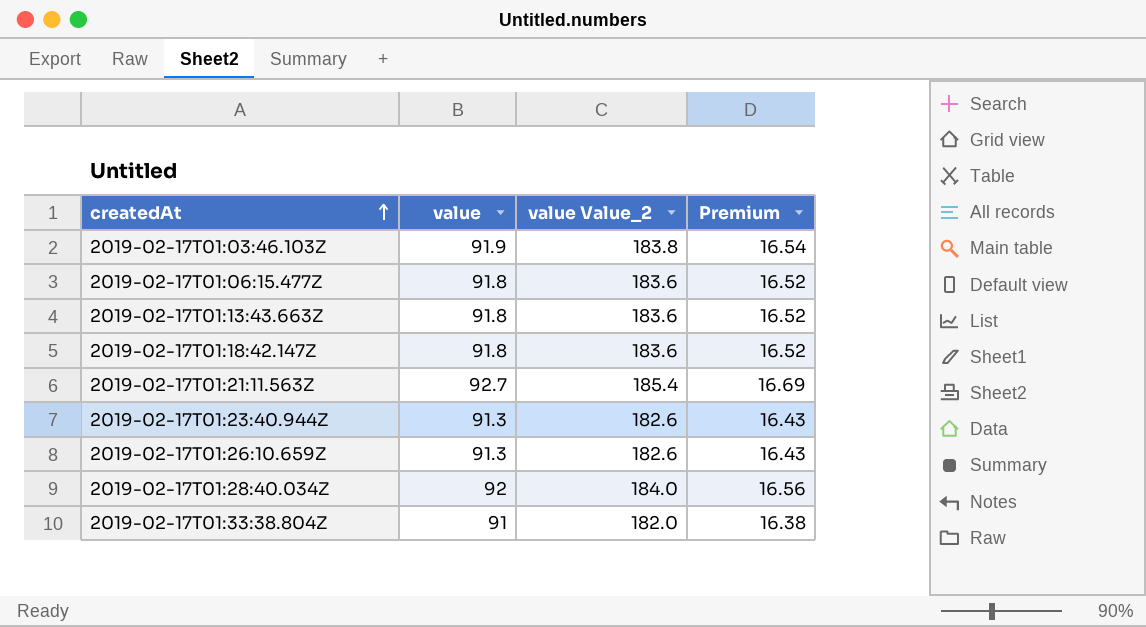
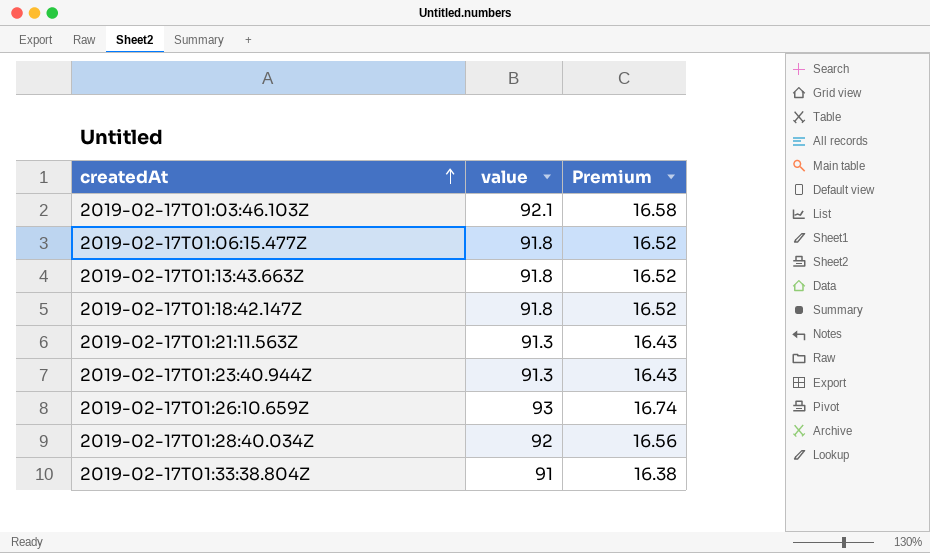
column value Value_2 | formula: [value] * 2 -> none
2019-02-17T01:03:46.103Z | value: 91.9 -> 92.1
2019-02-17T01:03:46.103Z | Premium: 16.54 -> 16.58
2019-02-17T01:21:11.563Z | value: 92.7 -> 91.3
2019-02-17T01:21:11.563Z | Premium: 16.69 -> 16.43
2019-02-17T01:26:10.659Z | value: 91.3 -> 93
2019-02-17T01:26:10.659Z | Premium: 16.43 -> 16.74

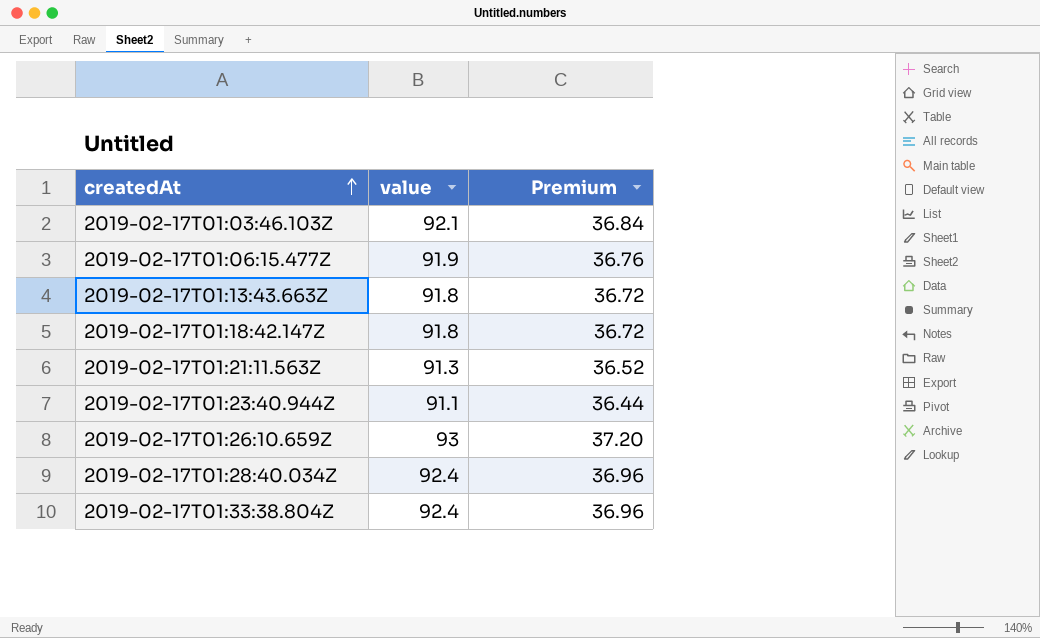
column Premium | formula: [value] * 0.18 -> [value] * 0.4
2019-02-17T01:06:15.477Z | value: 91.8 -> 91.9
2019-02-17T01:23:40.944Z | value: 91.3 -> 91.1
2019-02-17T01:28:40.034Z | value: 92 -> 92.4
2019-02-17T01:33:38.804Z | value: 91 -> 92.4

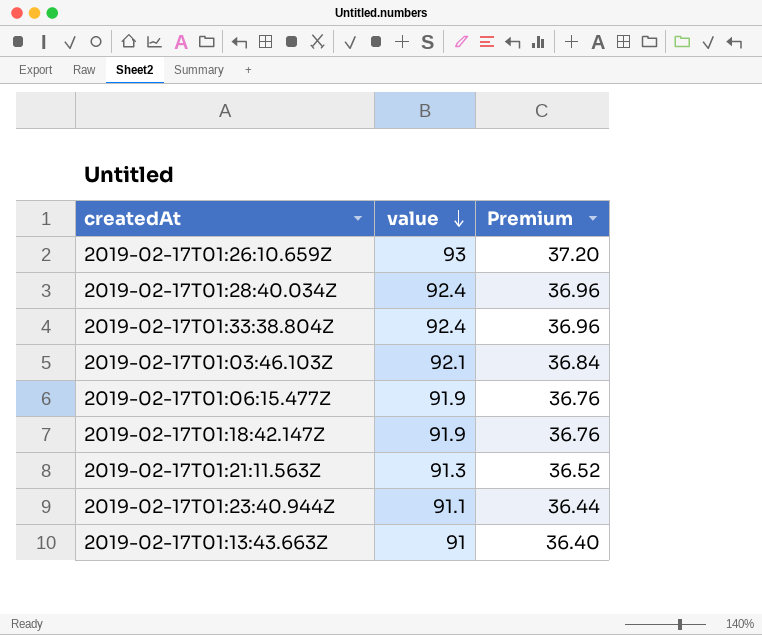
row order: createdAt ascending -> value descending
2019-02-17T01:18:42.147Z | value: 91.8 -> 91.9
2019-02-17T01:18:42.147Z | Premium: 36.72 -> 36.76
2019-02-17T01:13:43.663Z | value: 91.8 -> 91
2019-02-17T01:13:43.663Z | Premium: 36.72 -> 36.40

